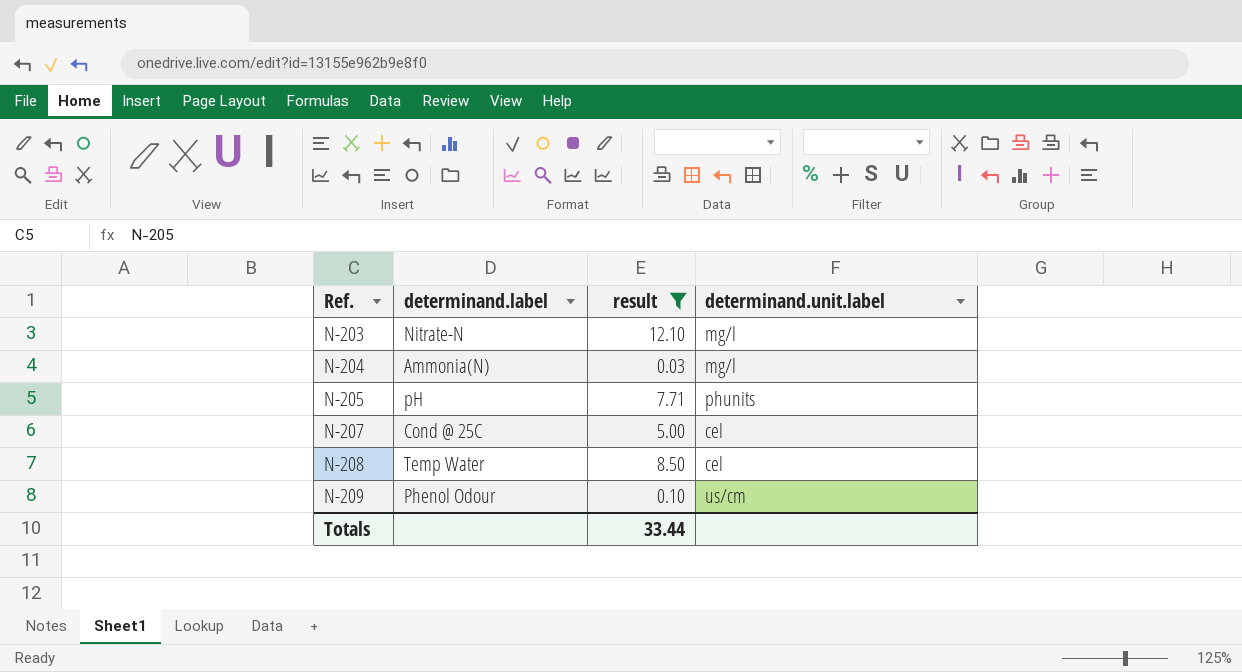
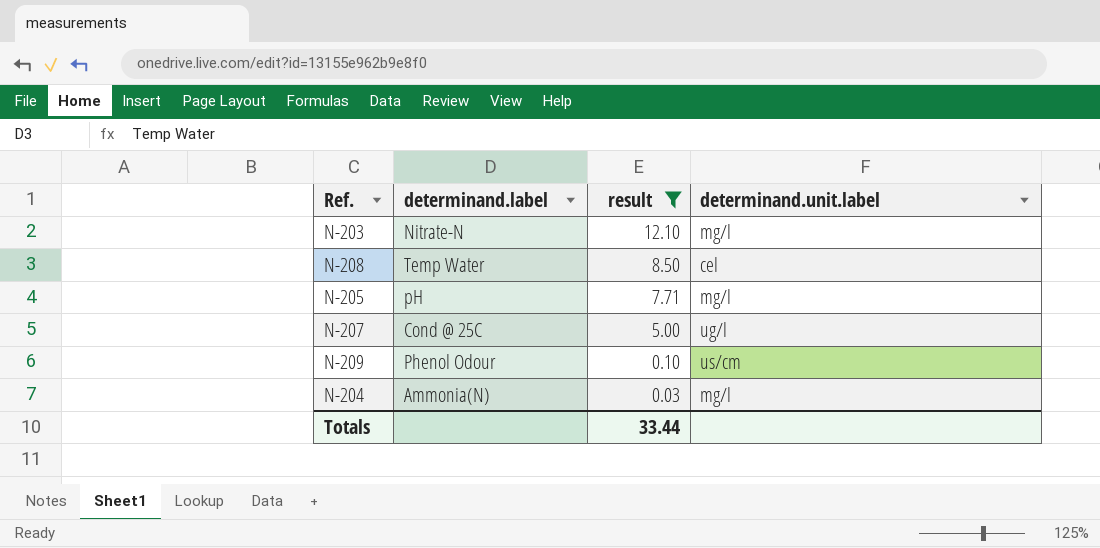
row order: Ref. ascending -> result descending
N-205 | determinand.unit.label: phunits -> mg/l
N-207 | determinand.unit.label: cel -> ug/l

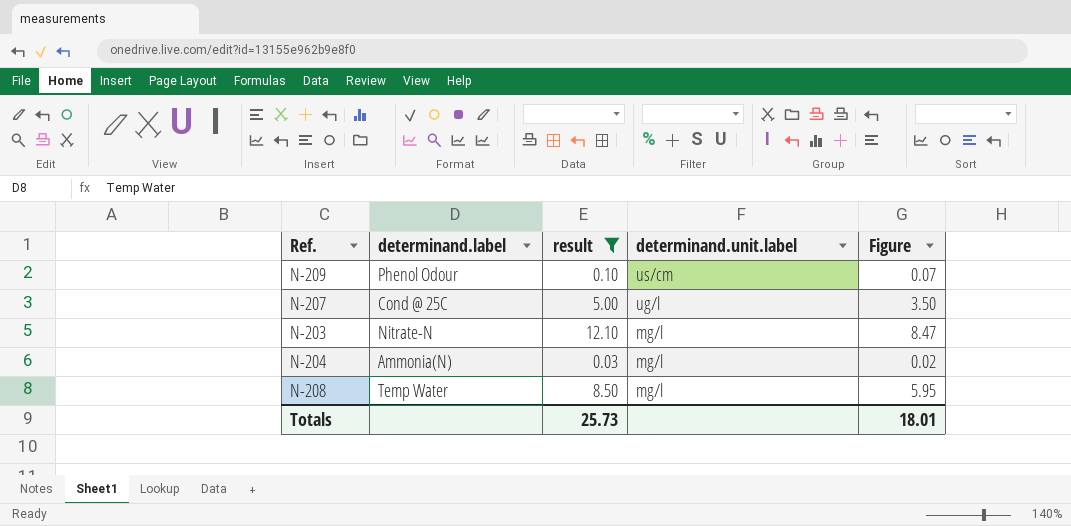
row order: result descending -> determinand.unit.label descending
column Figure | formula: none -> [result] * 0.7
row N-205: pH | 7.71 | mg/l -> none
N-208 | determinand.unit.label: cel -> mg/l
Totals | result: 33.44 -> 25.73

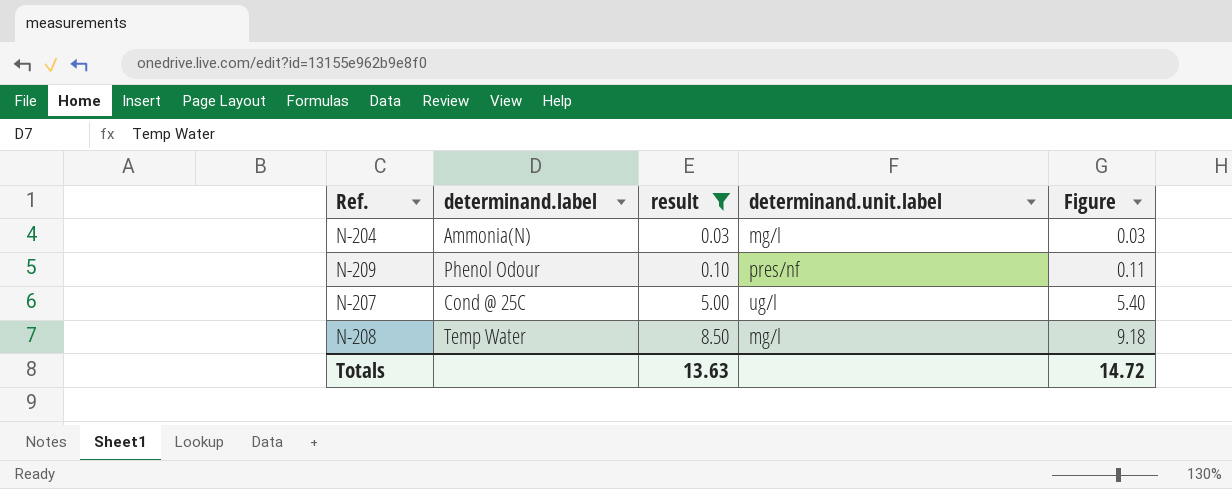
row order: determinand.unit.label descending -> result ascending
column Figure | formula: [result] * 0.7 -> [result] * 1.08
row N-203: Nitrate-N | 12.10 | mg/l | 8.47 -> none
N-209 | determinand.unit.label: us/cm -> pres/nf
Totals | result: 25.73 -> 13.63
Totals | Figure: 18.01 -> 14.72

